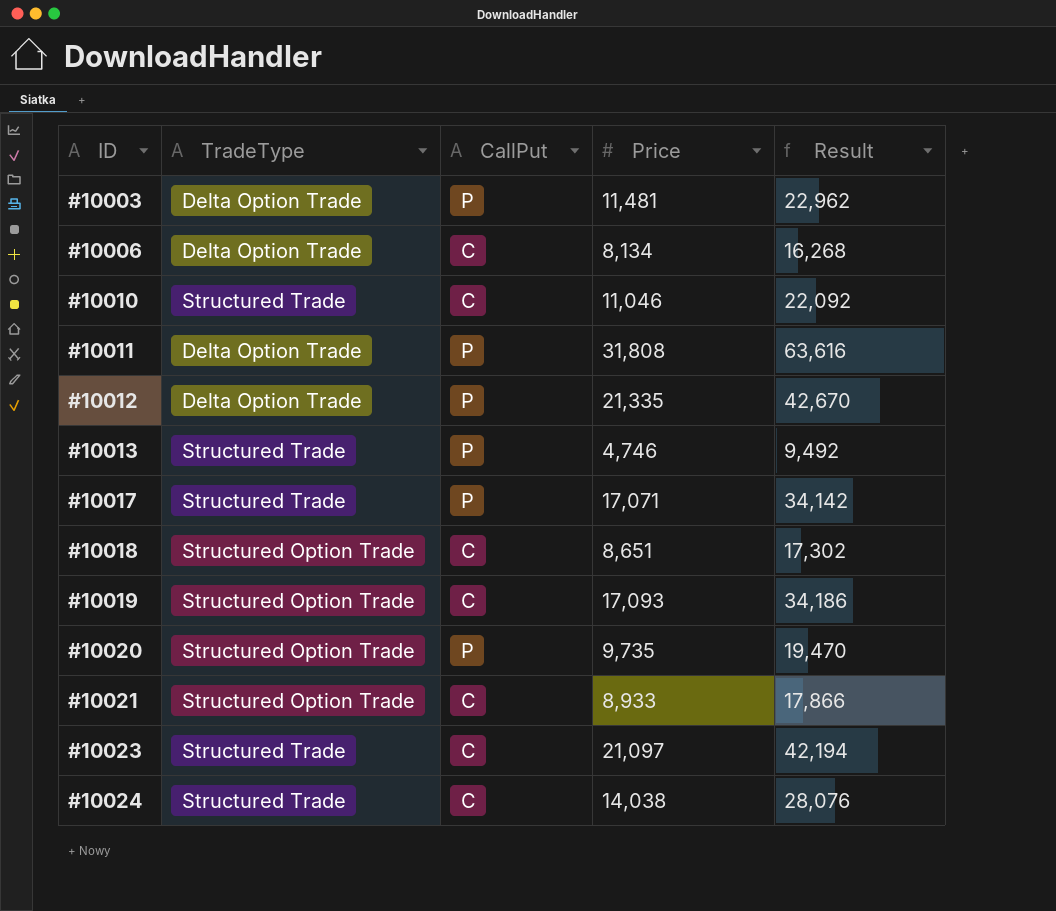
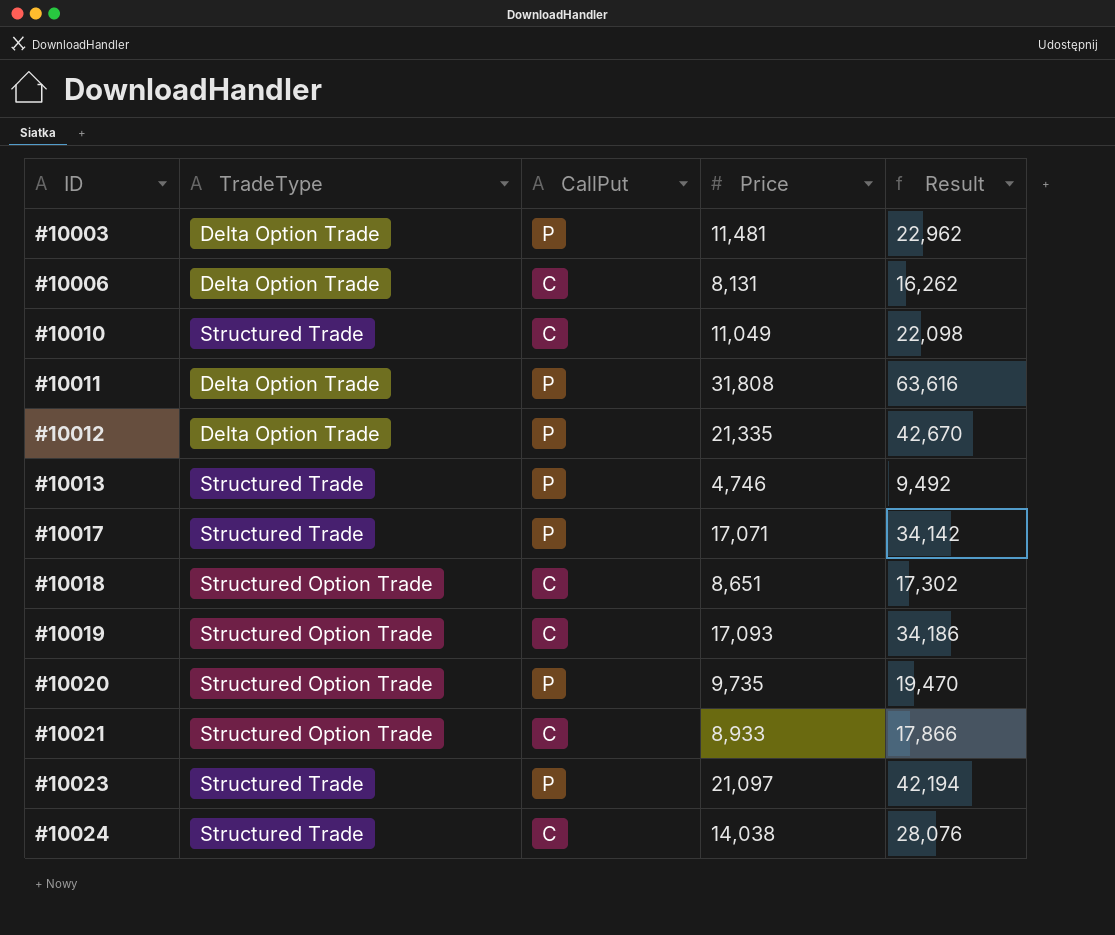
#10006 | Price: 8,134 -> 8,131
#10006 | Result: 16,268 -> 16,262
#10010 | Price: 11,046 -> 11,049
#10010 | Result: 22,092 -> 22,098
#10023 | CallPut: C -> P

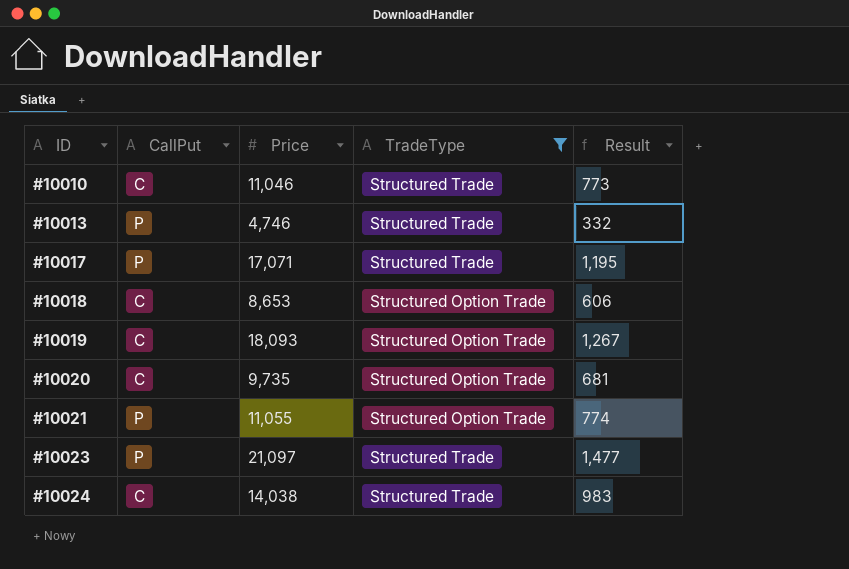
filter: none -> TradeType != Delta Option Trade
column TradeType | position: 2 -> 4
column Result | formula: [Price] * 2 -> [Price] * 0.07
#10010 | Price: 11,049 -> 11,046
#10018 | Price: 8,651 -> 8,653
#10019 | Price: 17,093 -> 18,093
#10020 | CallPut: P -> C
#10021 | CallPut: C -> P
#10021 | Price: 8,933 -> 11,055

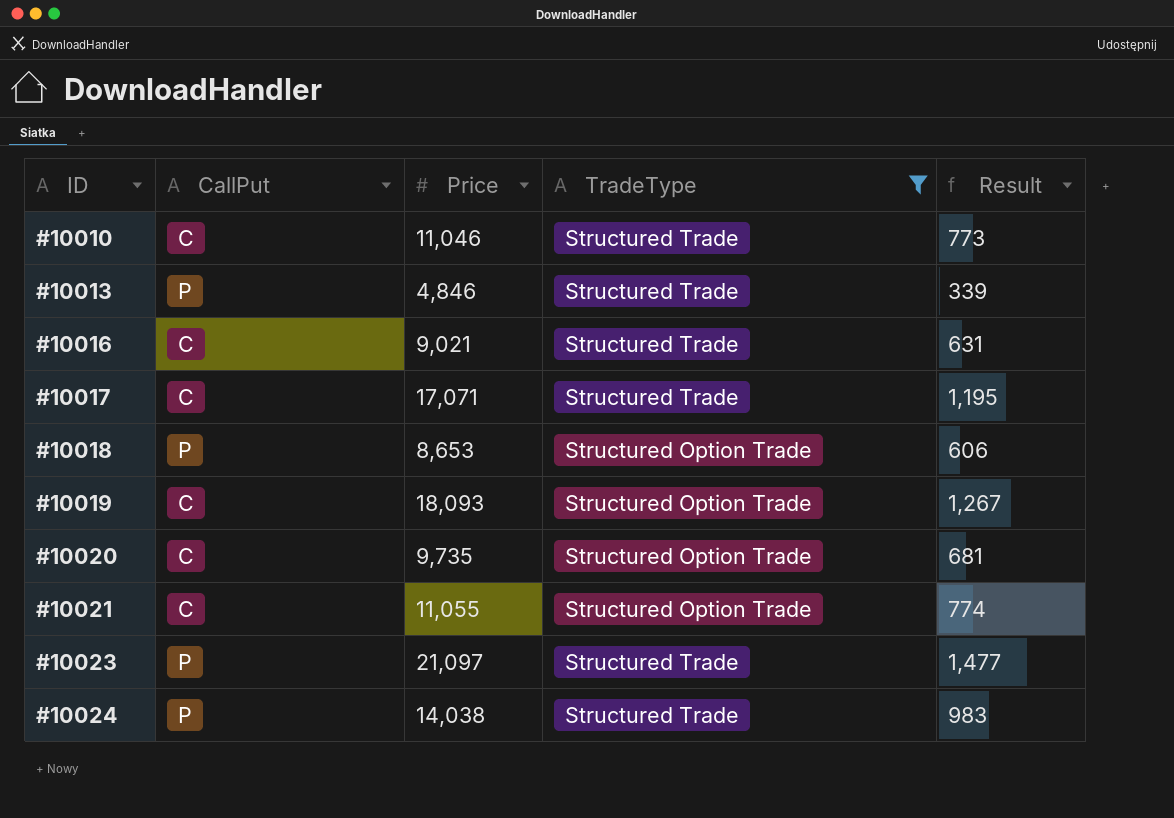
#10013 | Price: 4,746 -> 4,846
#10013 | Result: 332 -> 339
row #10016: none -> C | 9,021 | Structured Trade | 631
#10017 | CallPut: P -> C
#10018 | CallPut: C -> P
#10021 | CallPut: P -> C
#10024 | CallPut: C -> P

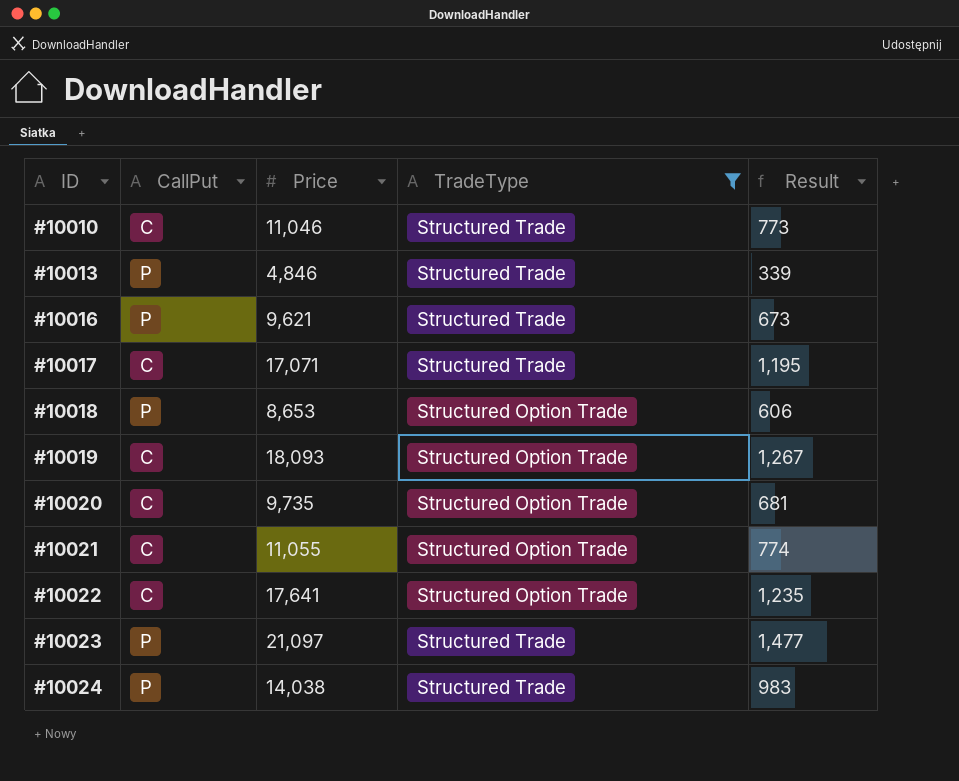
#10016 | CallPut: C -> P
#10016 | Price: 9,021 -> 9,621
#10016 | Result: 631 -> 673
row #10022: none -> C | 17,641 | Structured Option Trade | 1,235

